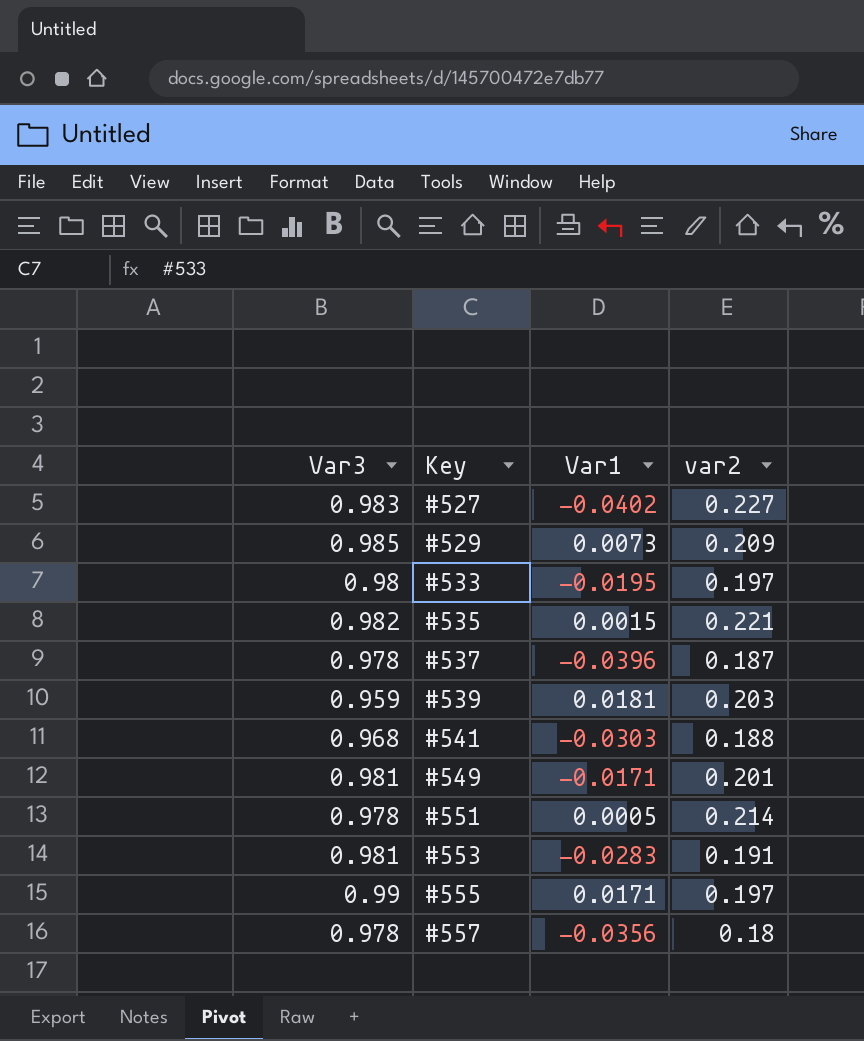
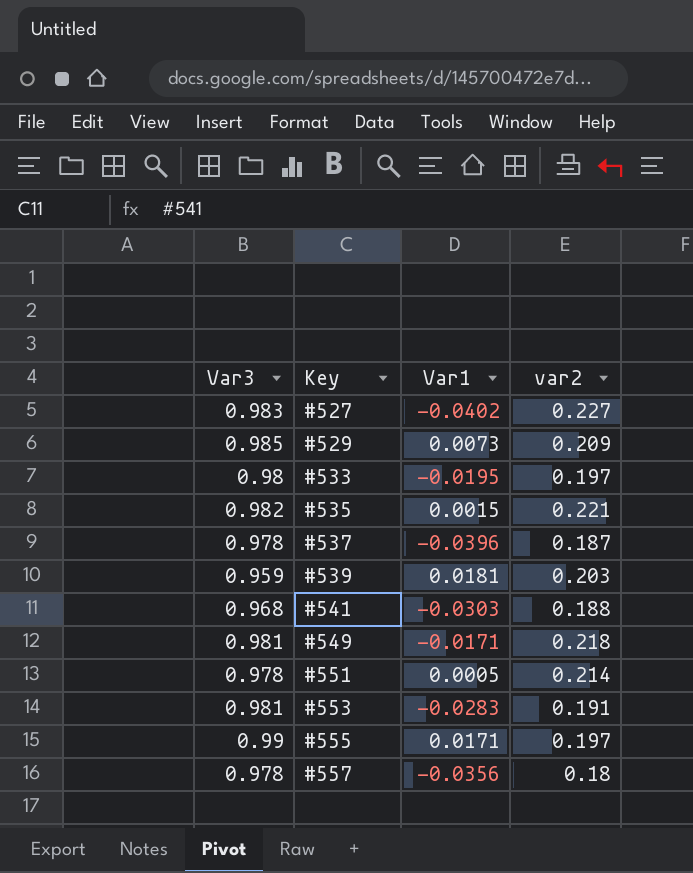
#549 | var2: 0.201 -> 0.218

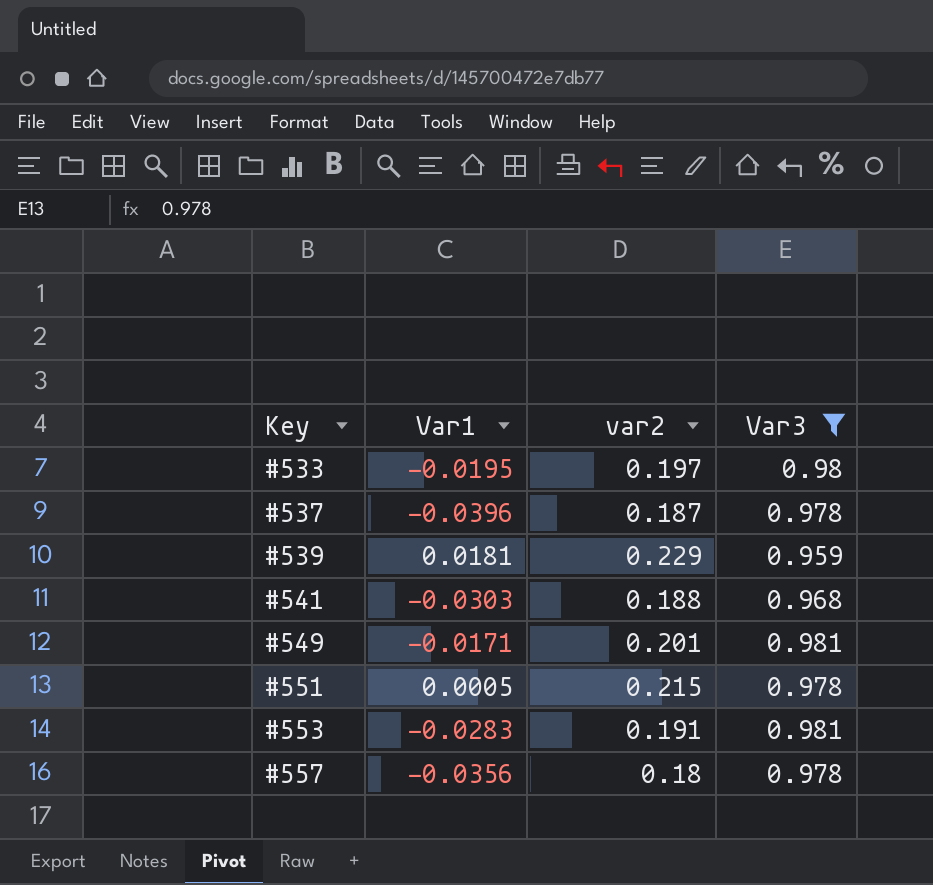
filter: none -> Var3 <= 0.981
column Var3 | position: 1 -> 4
#539 | var2: 0.203 -> 0.229
#549 | var2: 0.218 -> 0.201
#551 | var2: 0.214 -> 0.215

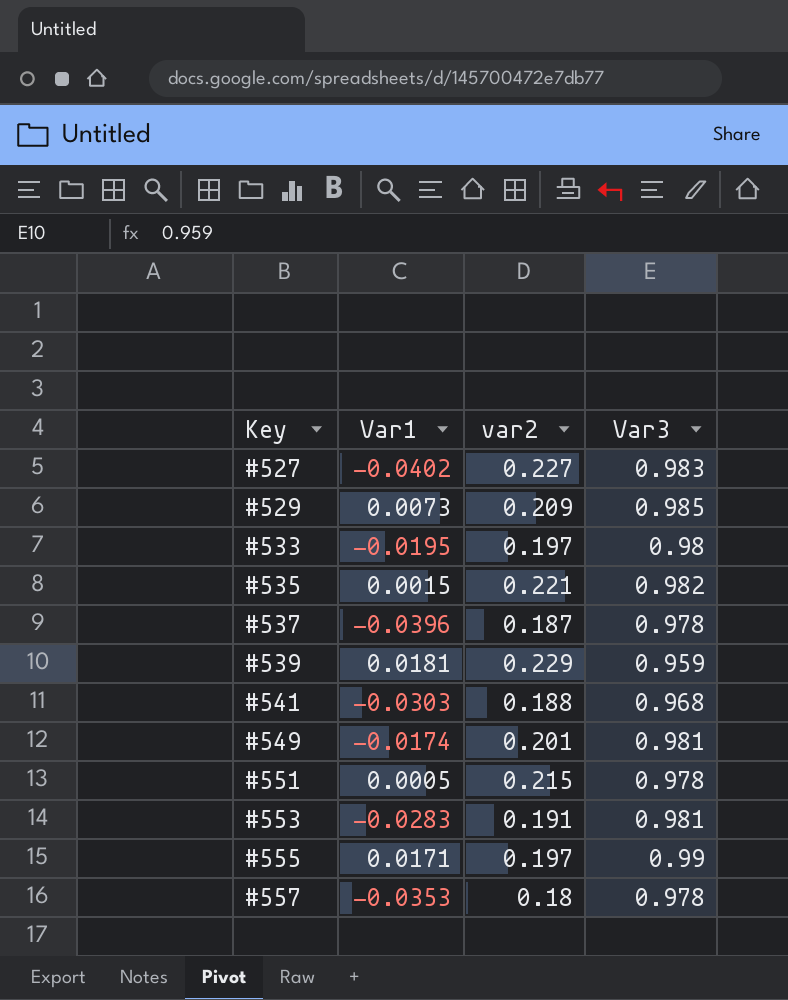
filter: Var3 <= 0.981 -> none
#549 | Var1: -0.0171 -> -0.0174
#557 | Var1: -0.0356 -> -0.0353

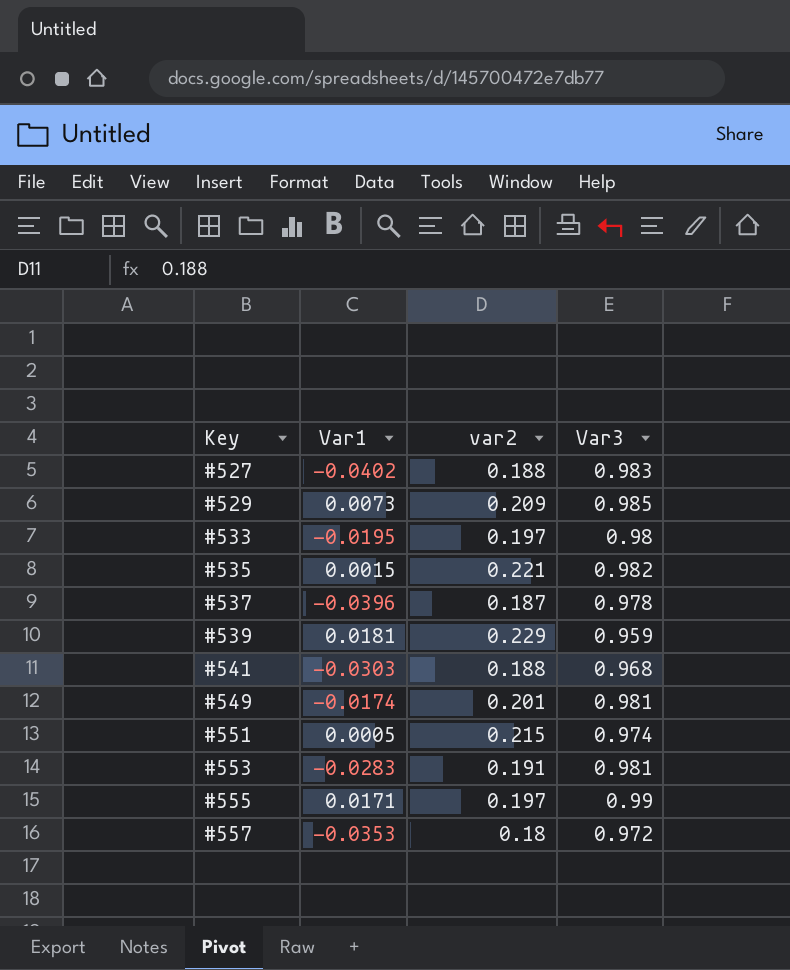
#527 | var2: 0.227 -> 0.188
#551 | Var3: 0.978 -> 0.974
#557 | Var3: 0.978 -> 0.972

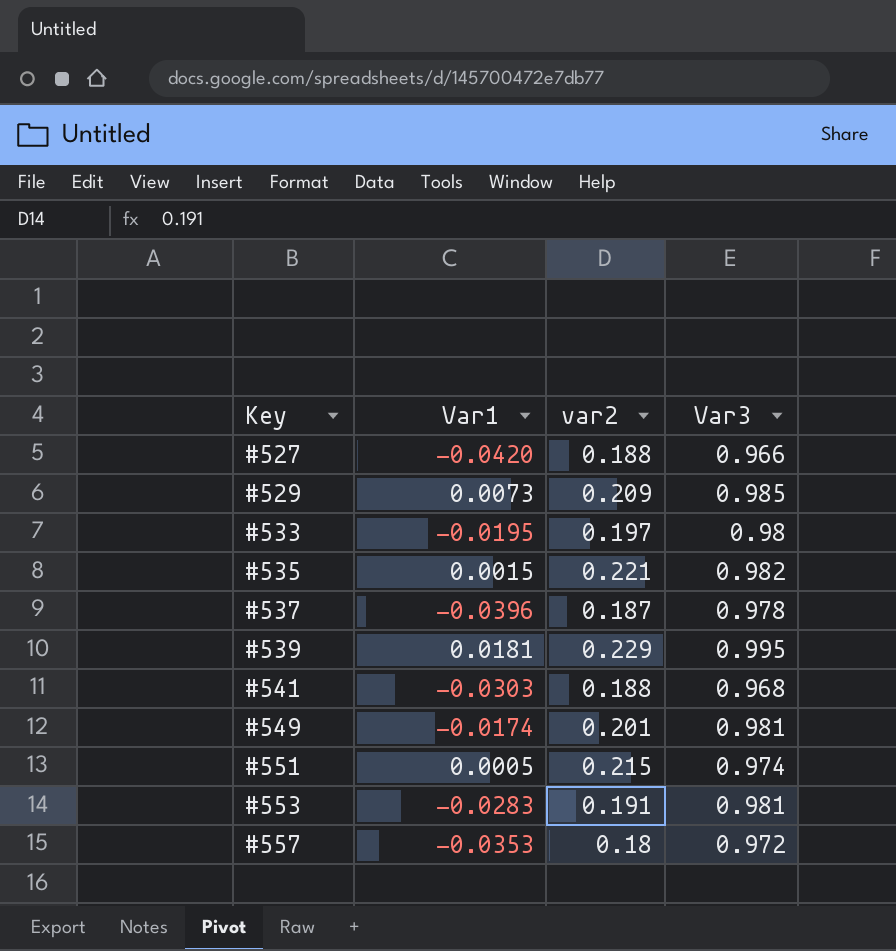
row #555: 0.0171 | 0.197 | 0.99 -> none
#527 | Var1: -0.0402 -> -0.0420
#527 | Var3: 0.983 -> 0.966
#539 | Var3: 0.959 -> 0.995

